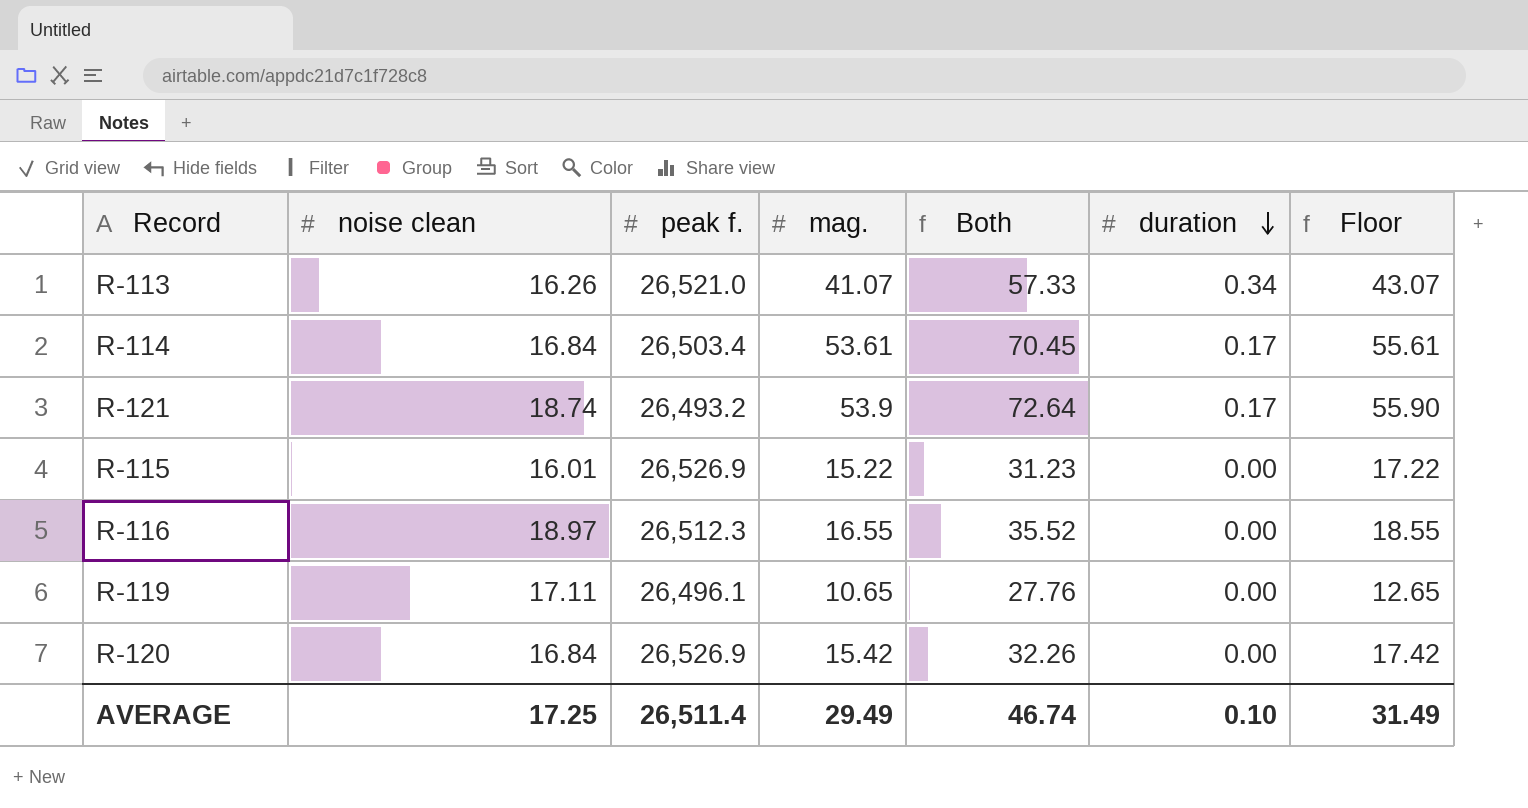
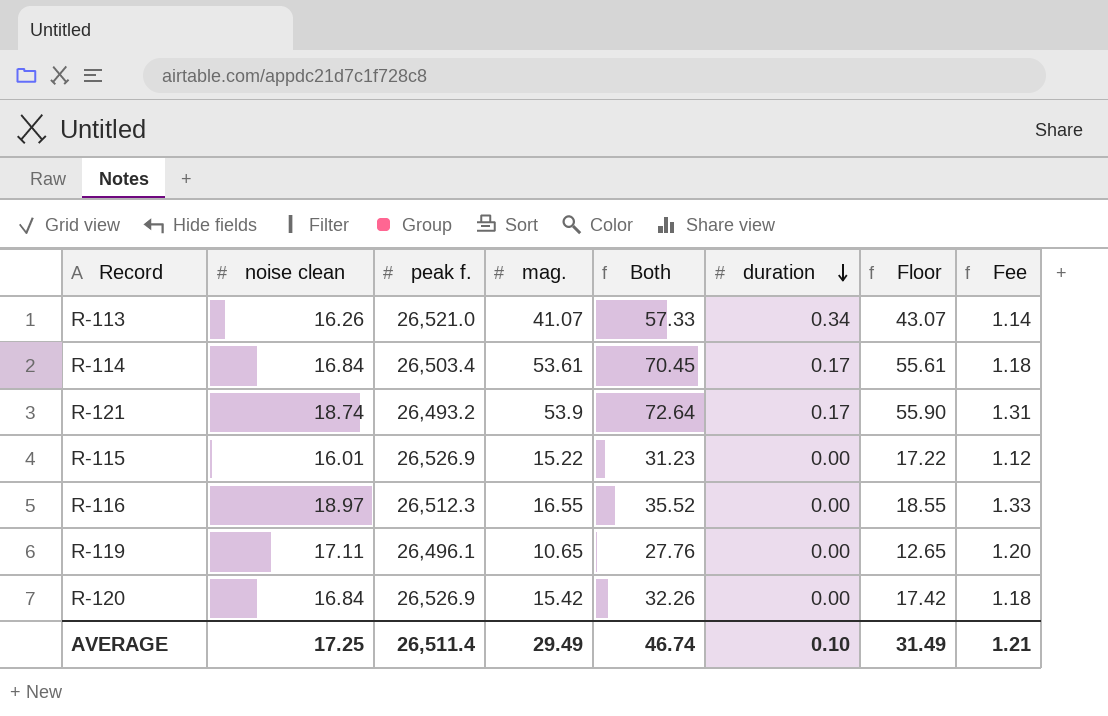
column Fee | formula: none -> [noise clean] * 0.07

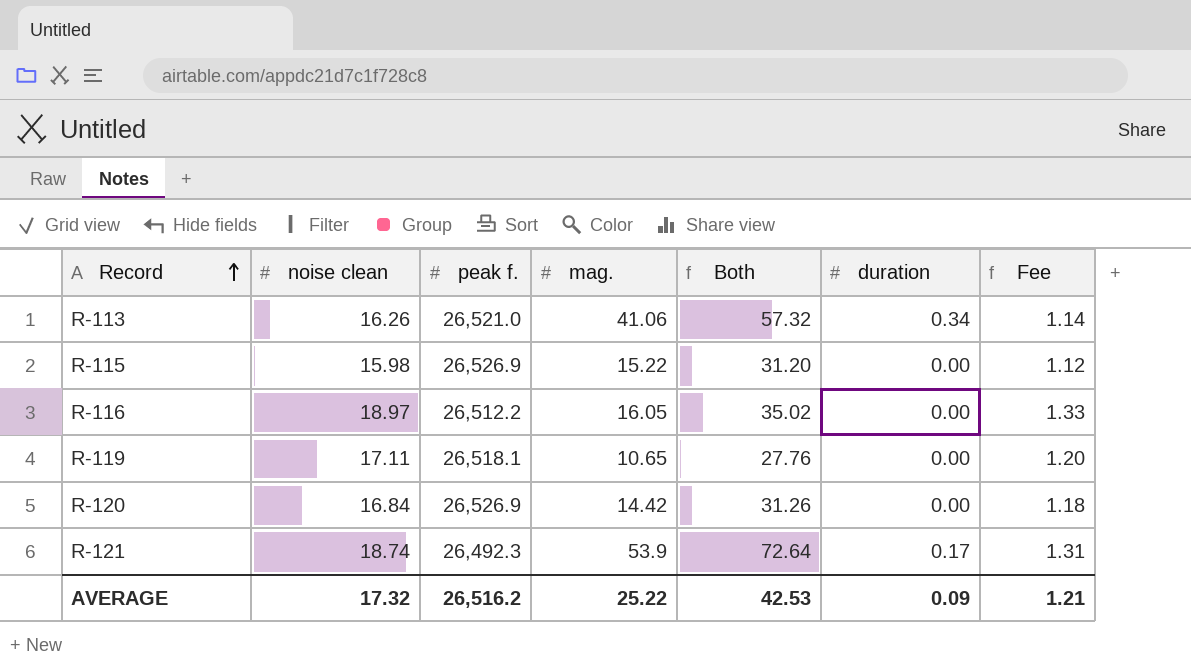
row order: duration descending -> Record ascending
column Floor | formula: [mag.] + 2 -> none
row R-114: 16.84 | 26,503.4 | 53.61 | 70.45 | 0.17 | 55.61 | 1.18 -> none
R-113 | mag.: 41.07 -> 41.06
R-113 | Both: 57.33 -> 57.32
R-115 | noise clean: 16.01 -> 15.98
R-115 | Both: 31.23 -> 31.20
R-116 | peak f.: 26,512.3 -> 26,512.2
R-116 | mag.: 16.55 -> 16.05
R-116 | Both: 35.52 -> 35.02
R-119 | peak f.: 26,496.1 -> 26,518.1
R-120 | mag.: 15.42 -> 14.42
R-120 | Both: 32.26 -> 31.26
R-121 | peak f.: 26,493.2 -> 26,492.3
AVERAGE | noise clean: 17.25 -> 17.32
AVERAGE | peak f.: 26,511.4 -> 26,516.2
AVERAGE | mag.: 29.49 -> 25.22
AVERAGE | Both: 46.74 -> 42.53
AVERAGE | duration: 0.10 -> 0.09

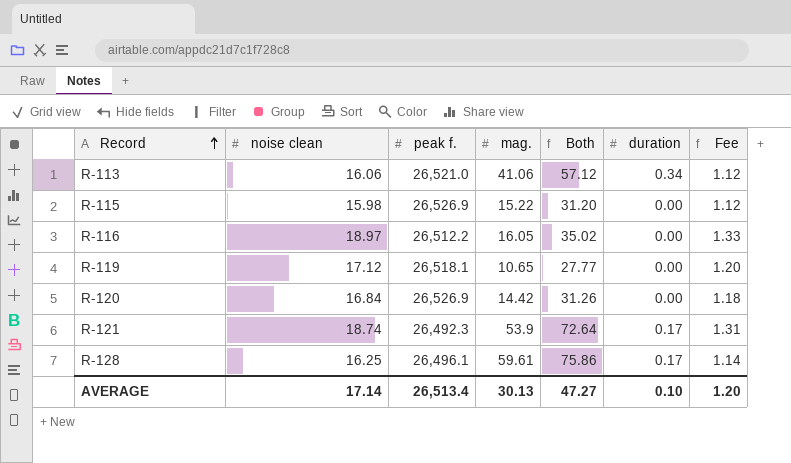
R-113 | noise clean: 16.26 -> 16.06
R-113 | Both: 57.32 -> 57.12
R-113 | Fee: 1.14 -> 1.12
R-119 | noise clean: 17.11 -> 17.12
R-119 | Both: 27.76 -> 27.77
row R-128: none -> 16.25 | 26,496.1 | 59.61 | 75.86 | 0.17 | 1.14
AVERAGE | noise clean: 17.32 -> 17.14
AVERAGE | peak f.: 26,516.2 -> 26,513.4
AVERAGE | mag.: 25.22 -> 30.13
AVERAGE | Both: 42.53 -> 47.27
AVERAGE | duration: 0.09 -> 0.10
AVERAGE | Fee: 1.21 -> 1.20

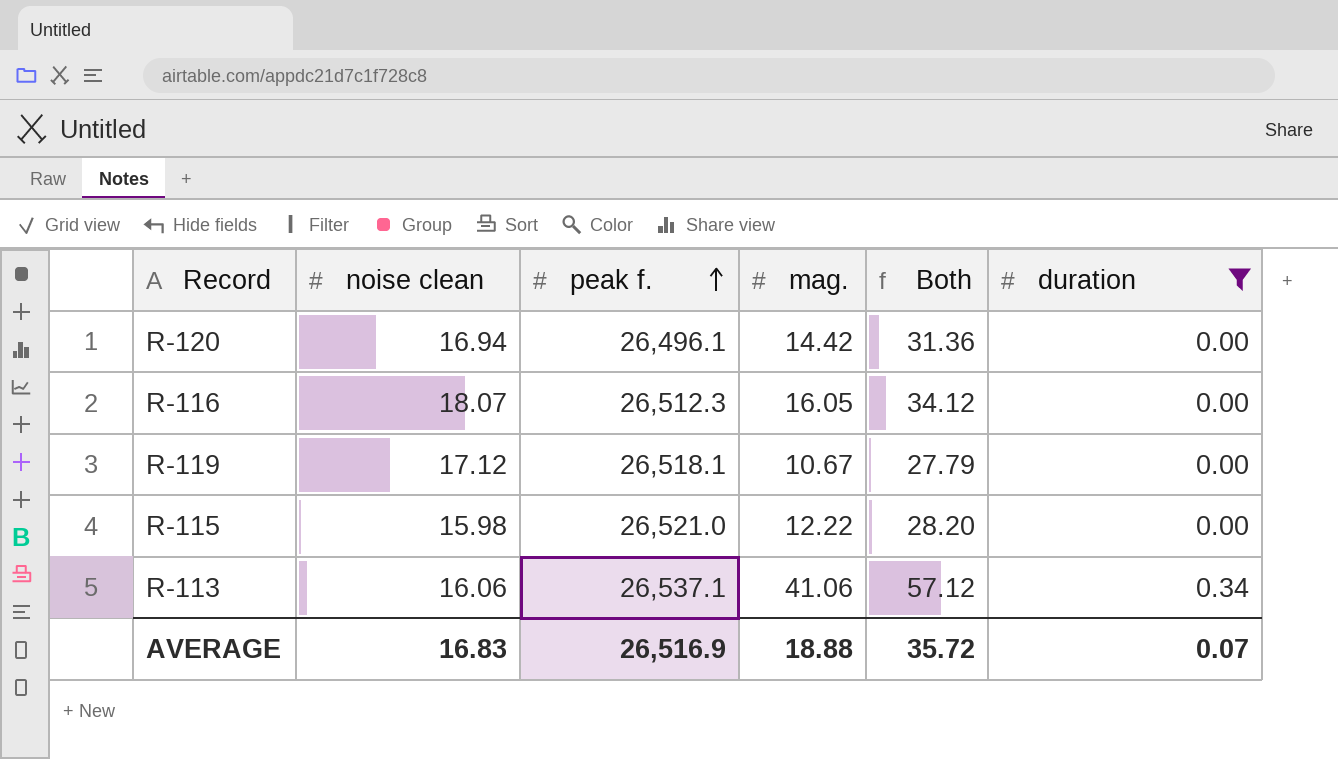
filter: none -> duration != 0.17
row order: Record ascending -> peak f. ascending
column Fee | formula: [noise clean] * 0.07 -> none
R-120 | noise clean: 16.84 -> 16.94
R-120 | peak f.: 26,526.9 -> 26,496.1
R-120 | Both: 31.26 -> 31.36
R-116 | noise clean: 18.97 -> 18.07
R-116 | peak f.: 26,512.2 -> 26,512.3
R-116 | Both: 35.02 -> 34.12
R-119 | mag.: 10.65 -> 10.67
R-119 | Both: 27.77 -> 27.79
R-115 | peak f.: 26,526.9 -> 26,521.0
R-115 | mag.: 15.22 -> 12.22
R-115 | Both: 31.20 -> 28.20
R-113 | peak f.: 26,521.0 -> 26,537.1
AVERAGE | noise clean: 17.14 -> 16.83
AVERAGE | peak f.: 26,513.4 -> 26,516.9
AVERAGE | mag.: 30.13 -> 18.88
AVERAGE | Both: 47.27 -> 35.72
AVERAGE | duration: 0.10 -> 0.07

